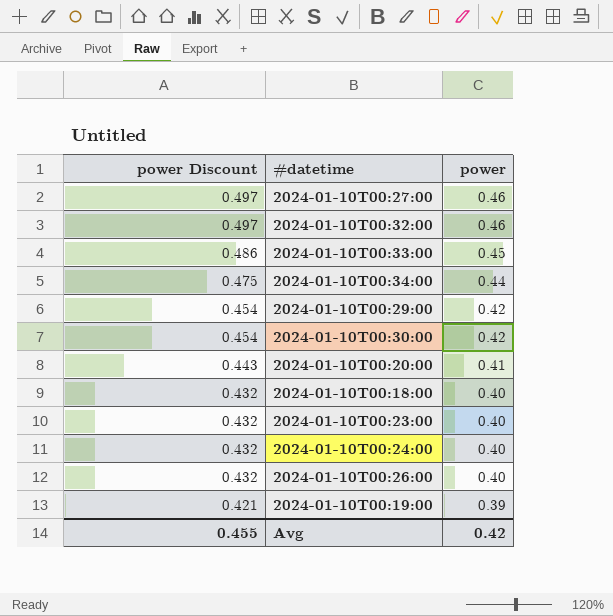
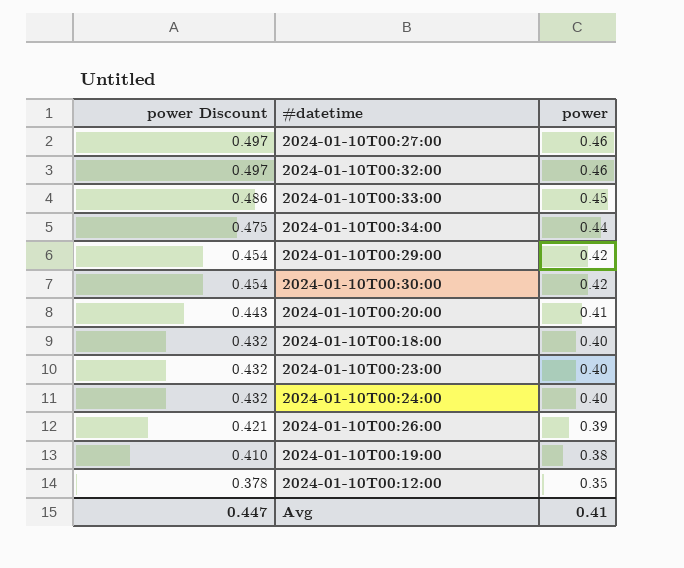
2024-01-10T00:26:00 | power Discount: 0.432 -> 0.421
2024-01-10T00:26:00 | power: 0.40 -> 0.39
2024-01-10T00:19:00 | power Discount: 0.421 -> 0.410
2024-01-10T00:19:00 | power: 0.39 -> 0.38
row 2024-01-10T00:12:00: none -> 0.378 | 0.35
Avg | power Discount: 0.455 -> 0.447
Avg | power: 0.42 -> 0.41

